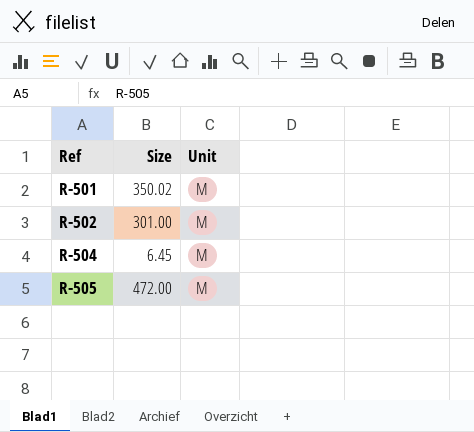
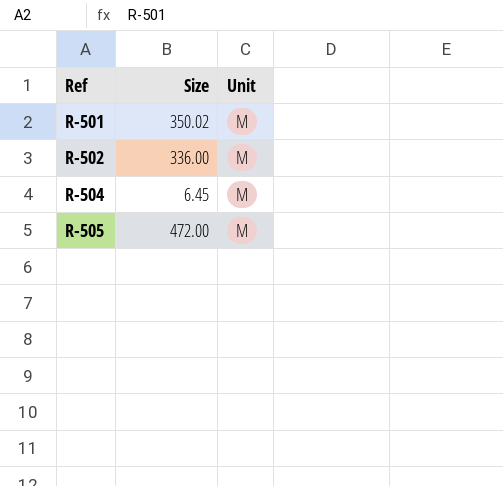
R-502 | Size: 301.00 -> 336.00

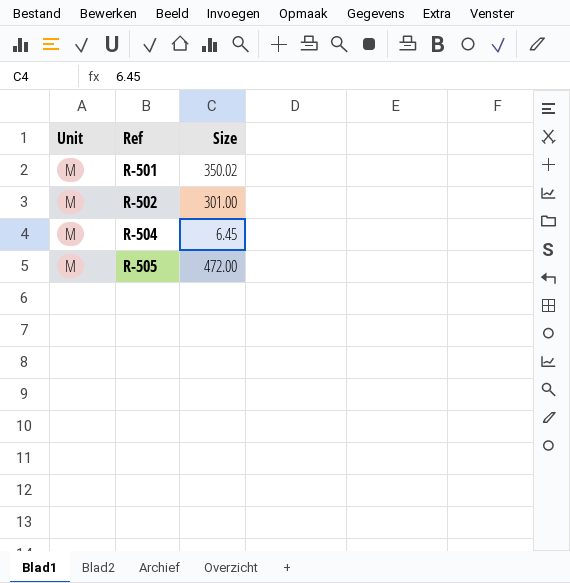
column Unit | position: 3 -> 1
R-502 | Size: 336.00 -> 301.00

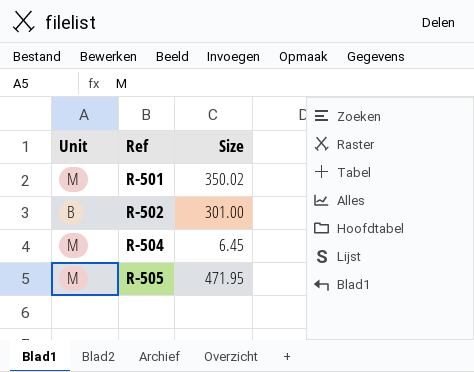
R-502 | Unit: M -> B
R-505 | Size: 472.00 -> 471.95

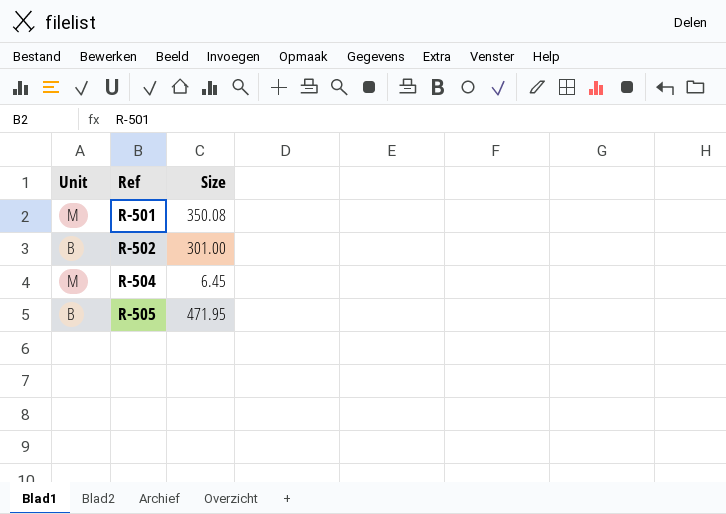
R-501 | Size: 350.02 -> 350.08
R-505 | Unit: M -> B

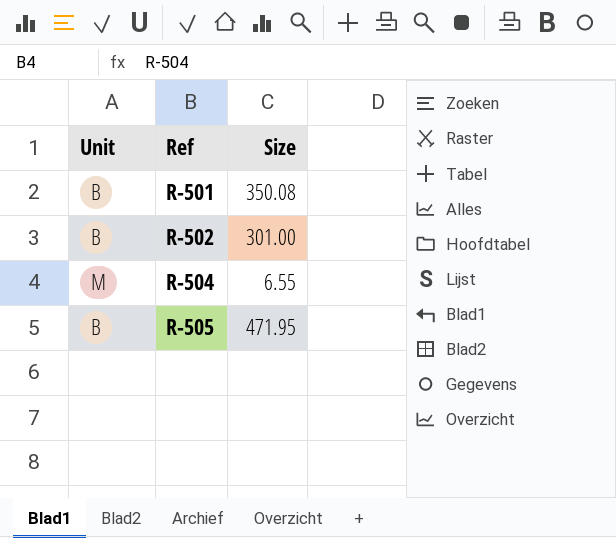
R-501 | Unit: M -> B
R-504 | Size: 6.45 -> 6.55

